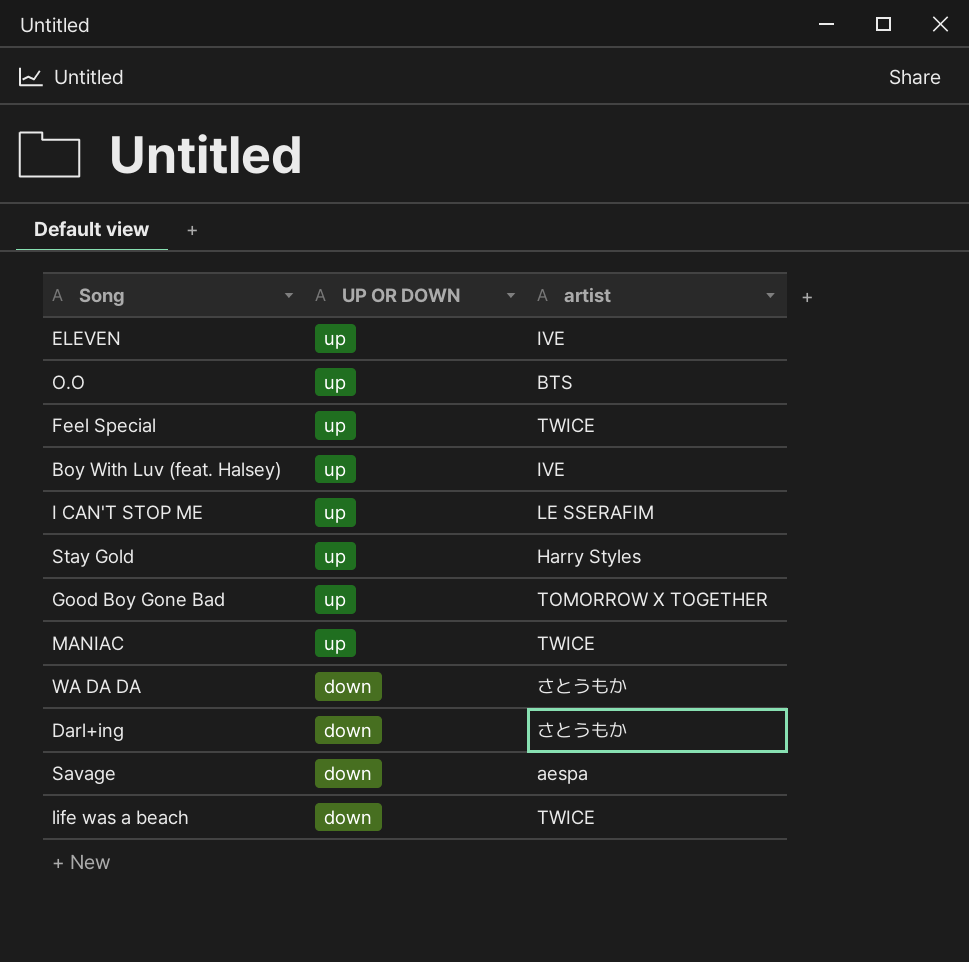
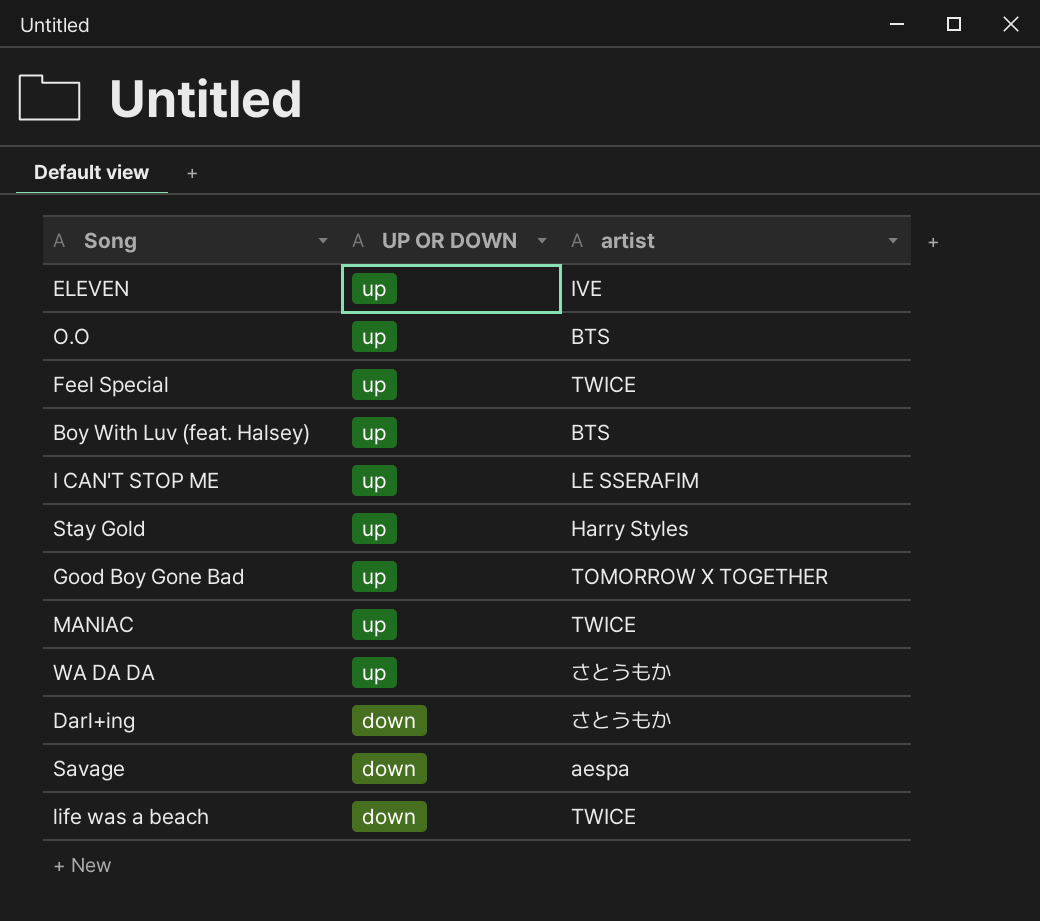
Boy With Luv (feat. Halsey) | artist: IVE -> BTS
WA DA DA | UP OR DOWN: down -> up

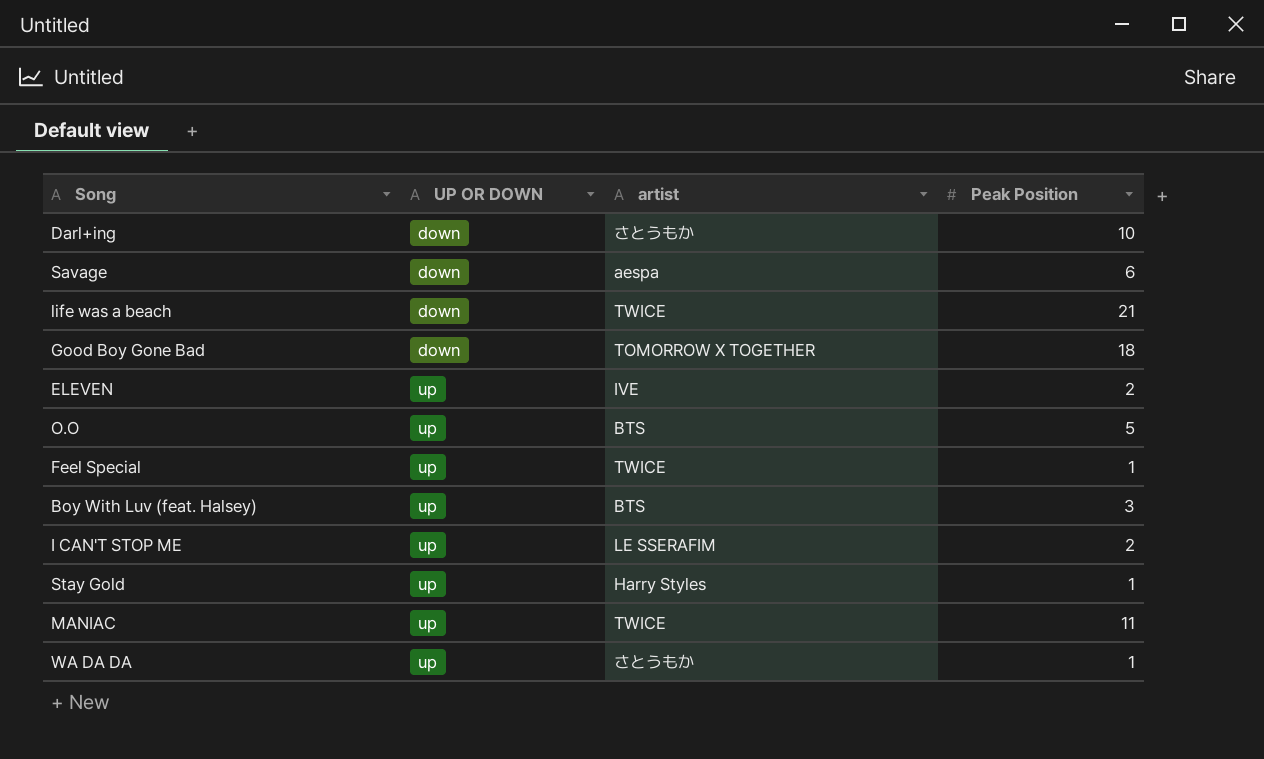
row order: UP OR DOWN descending -> UP OR DOWN ascending
column Peak Position | position: none -> 4
Good Boy Gone Bad | UP OR DOWN: up -> down

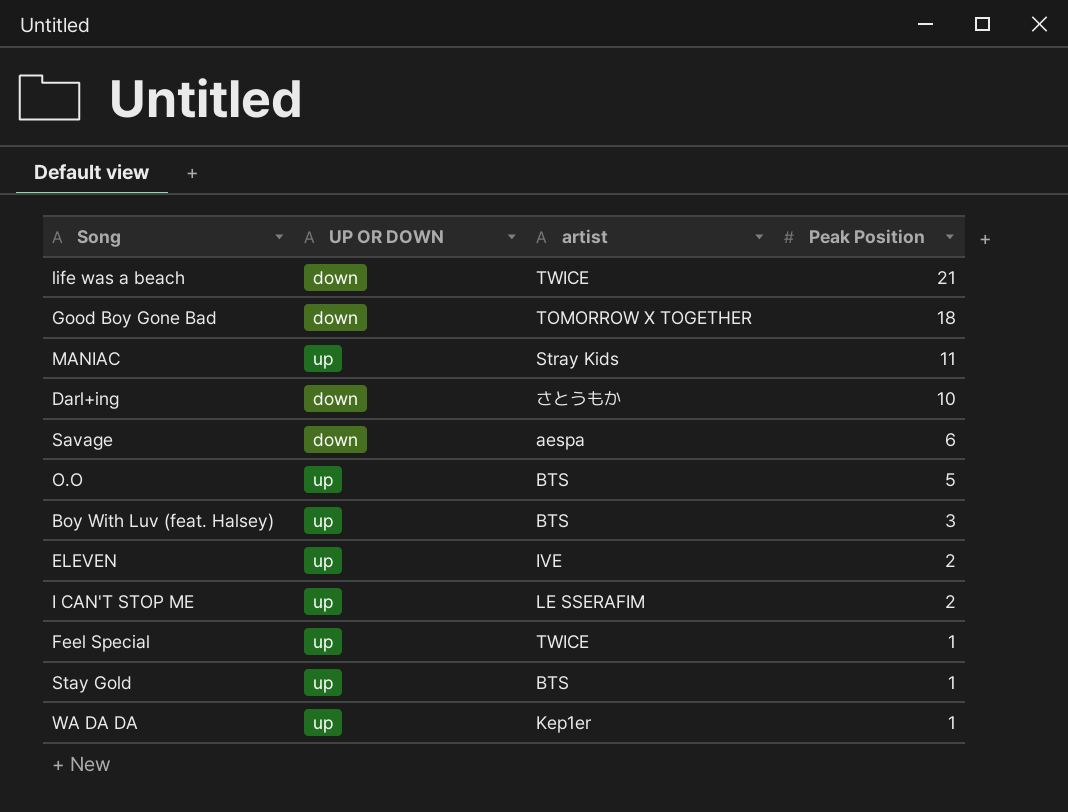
row order: UP OR DOWN ascending -> Peak Position descending
MANIAC | artist: TWICE -> Stray Kids
Stay Gold | artist: Harry Styles -> BTS
WA DA DA | artist: さとうもか -> Kep1er

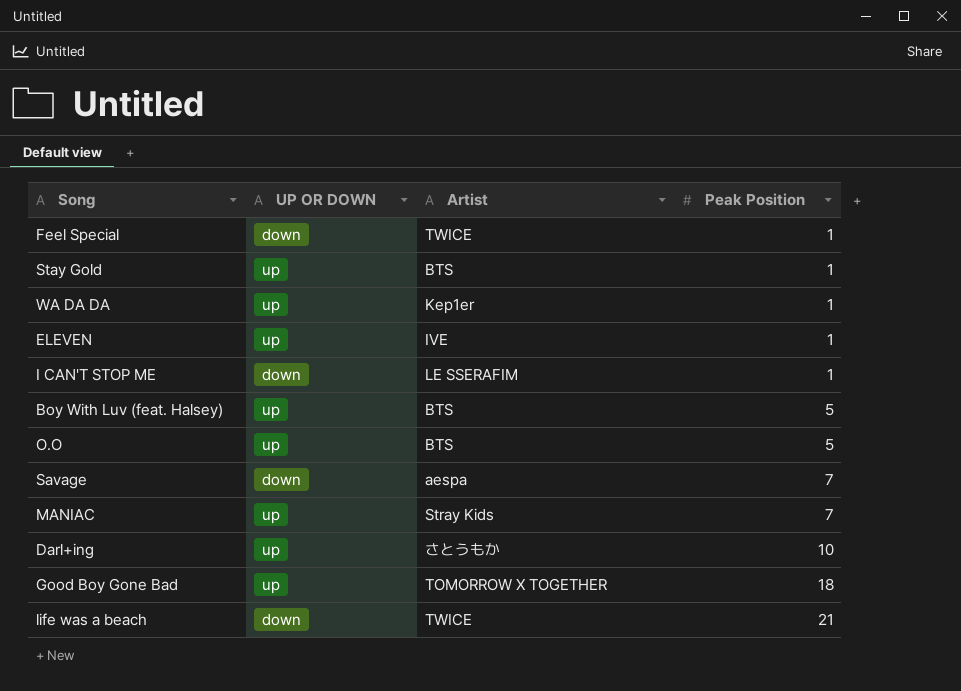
row order: Peak Position descending -> Peak Position ascending
column name: artist -> Artist
Feel Special | UP OR DOWN: up -> down
ELEVEN | Peak Position: 2 -> 1
I CAN'T STOP ME | UP OR DOWN: up -> down
I CAN'T STOP ME | Peak Position: 2 -> 1
Boy With Luv (feat. Halsey) | Peak Position: 3 -> 5
Savage | Peak Position: 6 -> 7
MANIAC | Peak Position: 11 -> 7
Darl+ing | UP OR DOWN: down -> up
Good Boy Gone Bad | UP OR DOWN: down -> up

